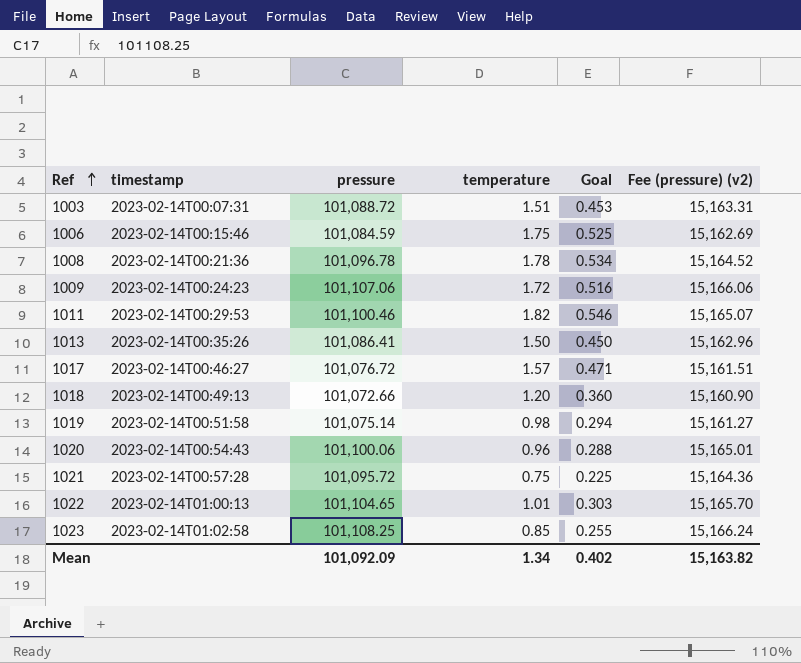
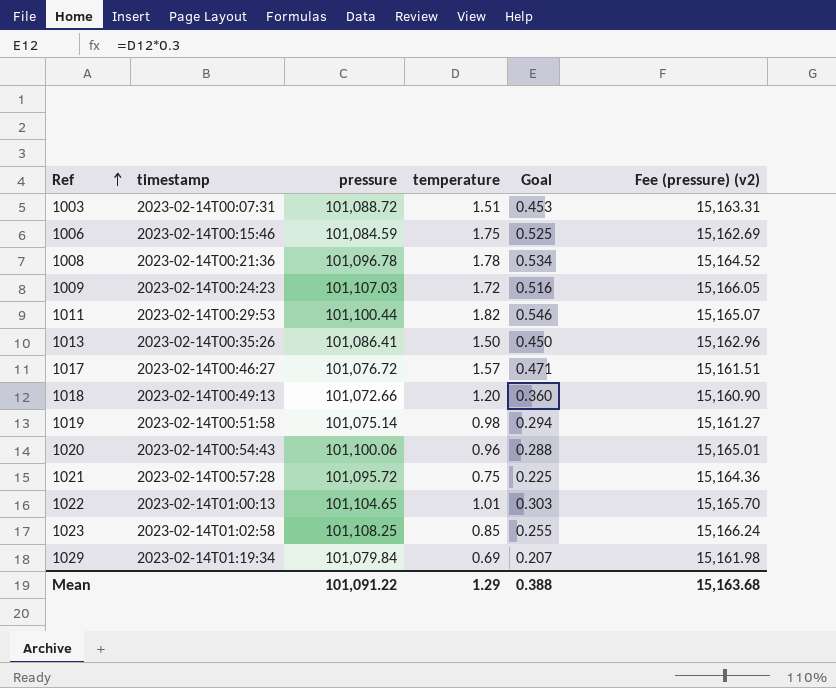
1009 | pressure: 101,107.06 -> 101,107.03
1009 | Fee (pressure) (v2): 15,166.06 -> 15,166.05
1011 | pressure: 101,100.46 -> 101,100.44
row 1029: none -> 2023-02-14T01:19:34 | 101,079.84 | 0.69 | 0.207 | 15,161.98
Mean | pressure: 101,092.09 -> 101,091.22
Mean | temperature: 1.34 -> 1.29
Mean | Goal: 0.402 -> 0.388
Mean | Fee (pressure) (v2): 15,163.82 -> 15,163.68

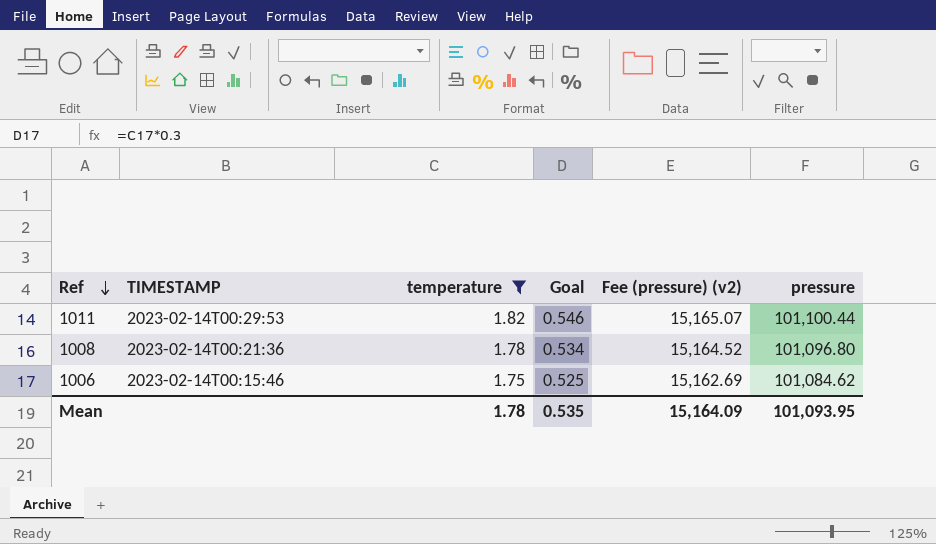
filter: none -> temperature >= 1.75
row order: Ref ascending -> Ref descending
column name: timestamp -> TIMESTAMP
column pressure | position: 3 -> 6
1008 | pressure: 101,096.78 -> 101,096.80
1006 | pressure: 101,084.59 -> 101,084.62
Mean | temperature: 1.29 -> 1.78
Mean | Goal: 0.388 -> 0.535
Mean | Fee (pressure) (v2): 15,163.68 -> 15,164.09
Mean | pressure: 101,091.22 -> 101,093.95

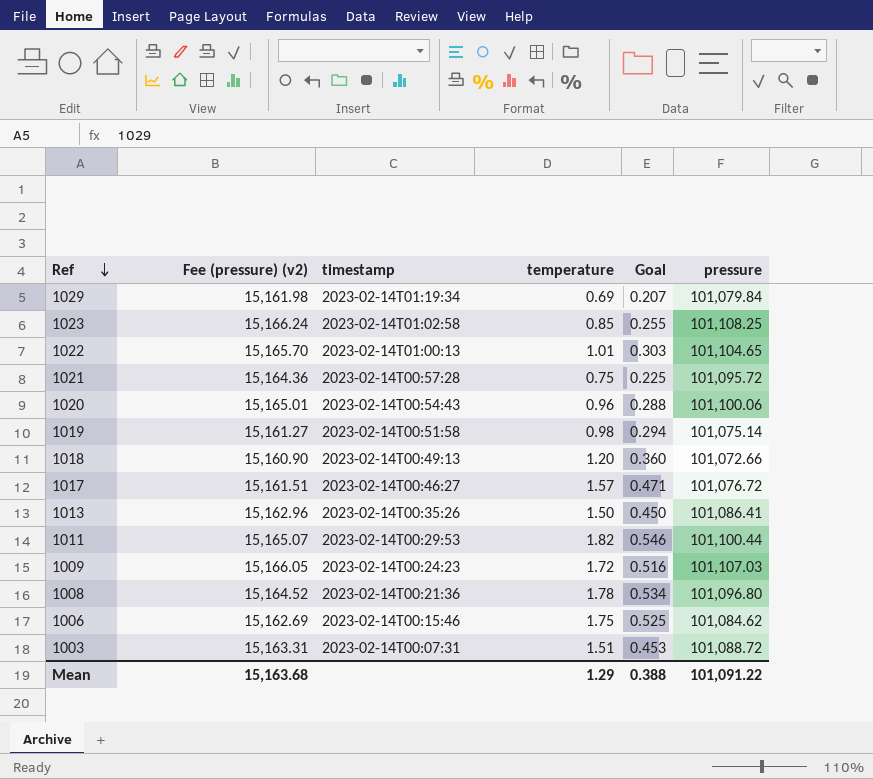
filter: temperature >= 1.75 -> none
column Fee (pressure) (v2) | position: 5 -> 2
column name: TIMESTAMP -> timestamp
Mean | Fee (pressure) (v2): 15,164.09 -> 15,163.68
Mean | temperature: 1.78 -> 1.29
Mean | Goal: 0.535 -> 0.388
Mean | pressure: 101,093.95 -> 101,091.22

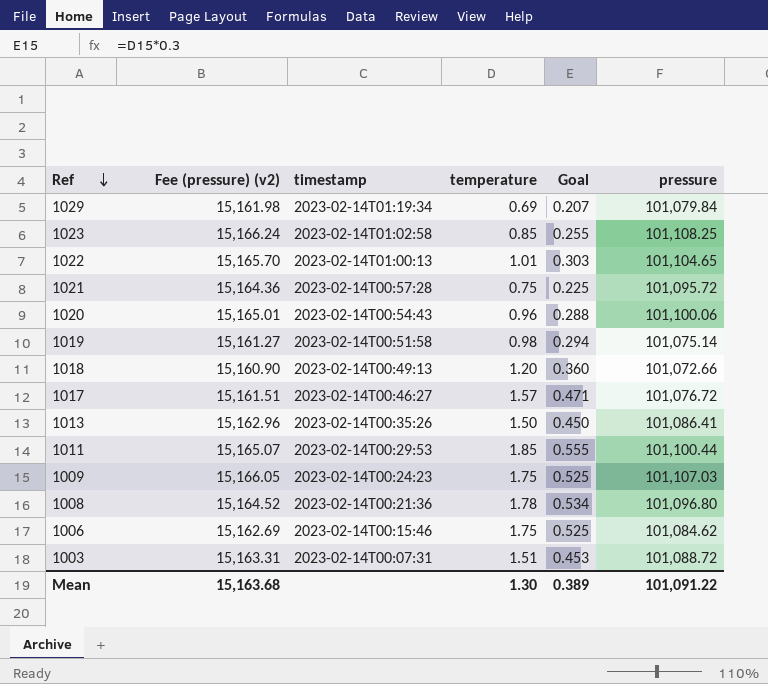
1011 | temperature: 1.82 -> 1.85
1011 | Goal: 0.546 -> 0.555
1009 | temperature: 1.72 -> 1.75
1009 | Goal: 0.516 -> 0.525
Mean | temperature: 1.29 -> 1.30
Mean | Goal: 0.388 -> 0.389

